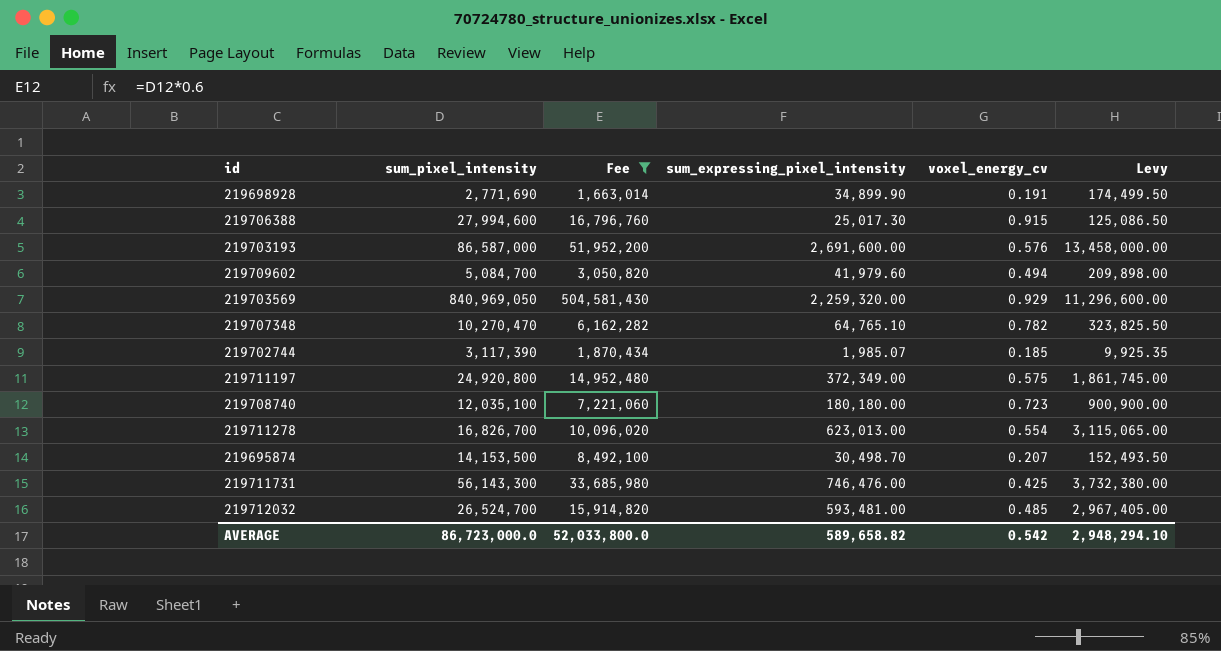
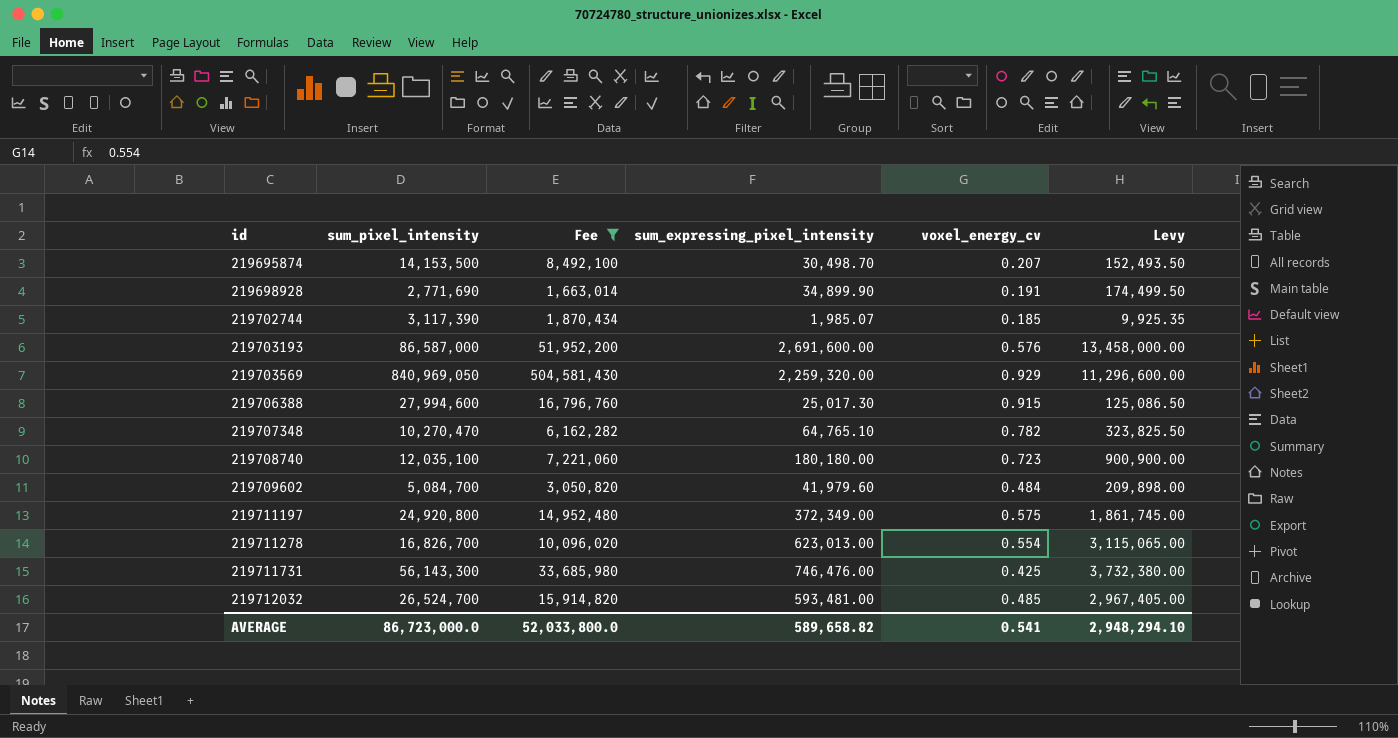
row order: none -> id ascending
219709602 | voxel_energy_cv: 0.494 -> 0.484
AVERAGE | voxel_energy_cv: 0.542 -> 0.541

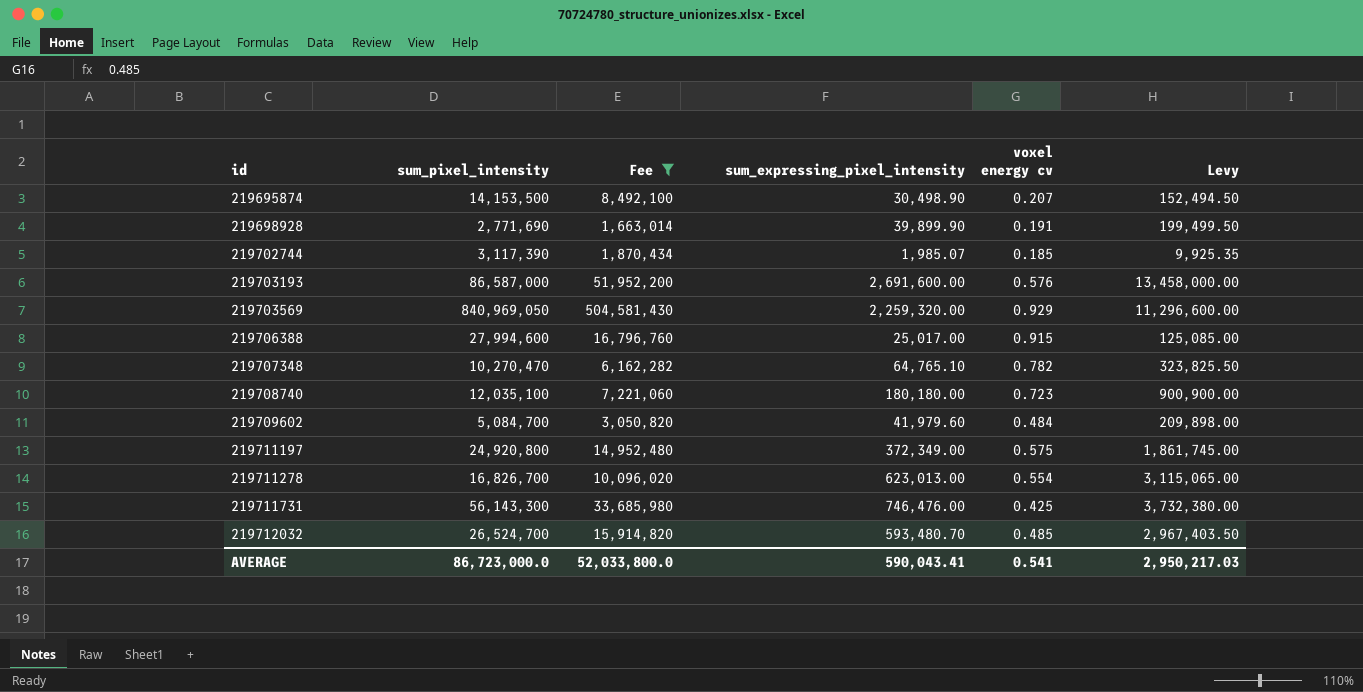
column name: voxel_energy_cv -> voxel energy cv
219695874 | sum_expressing_pixel_intensity: 30,498.70 -> 30,498.90
219695874 | Levy: 152,493.50 -> 152,494.50
219698928 | sum_expressing_pixel_intensity: 34,899.90 -> 39,899.90
219698928 | Levy: 174,499.50 -> 199,499.50
219706388 | sum_expressing_pixel_intensity: 25,017.30 -> 25,017.00
219706388 | Levy: 125,086.50 -> 125,085.00
219712032 | sum_expressing_pixel_intensity: 593,481.00 -> 593,480.70
219712032 | Levy: 2,967,405.00 -> 2,967,403.50
AVERAGE | sum_expressing_pixel_intensity: 589,658.82 -> 590,043.41
AVERAGE | Levy: 2,948,294.10 -> 2,950,217.03

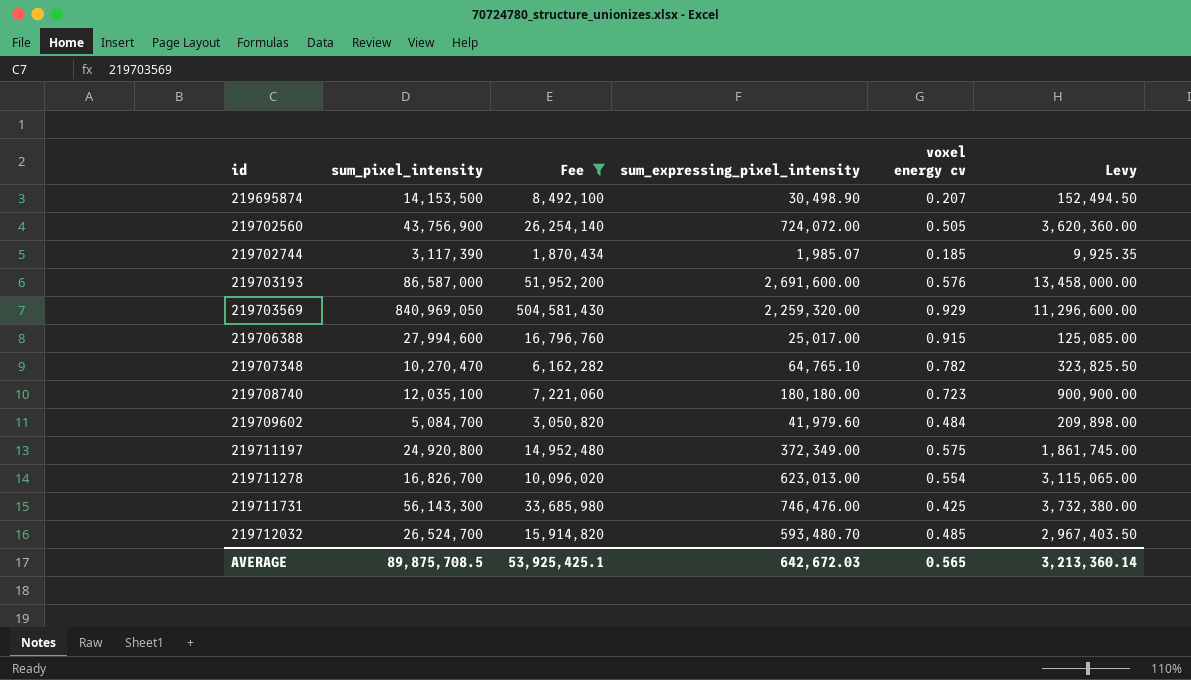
row 219698928: 2,771,690 | 1,663,014 | 39,899.90 | 0.191 | 199,499.50 -> none
row 219702560: none -> 43,756,900 | 26,254,140 | 724,072.00 | 0.505 | 3,620,360.00
AVERAGE | sum_pixel_intensity: 86,723,000.0 -> 89,875,708.5
AVERAGE | Fee: 52,033,800.0 -> 53,925,425.1
AVERAGE | sum_expressing_pixel_intensity: 590,043.41 -> 642,672.03
AVERAGE | voxel energy cv: 0.541 -> 0.565
AVERAGE | Levy: 2,950,217.03 -> 3,213,360.14

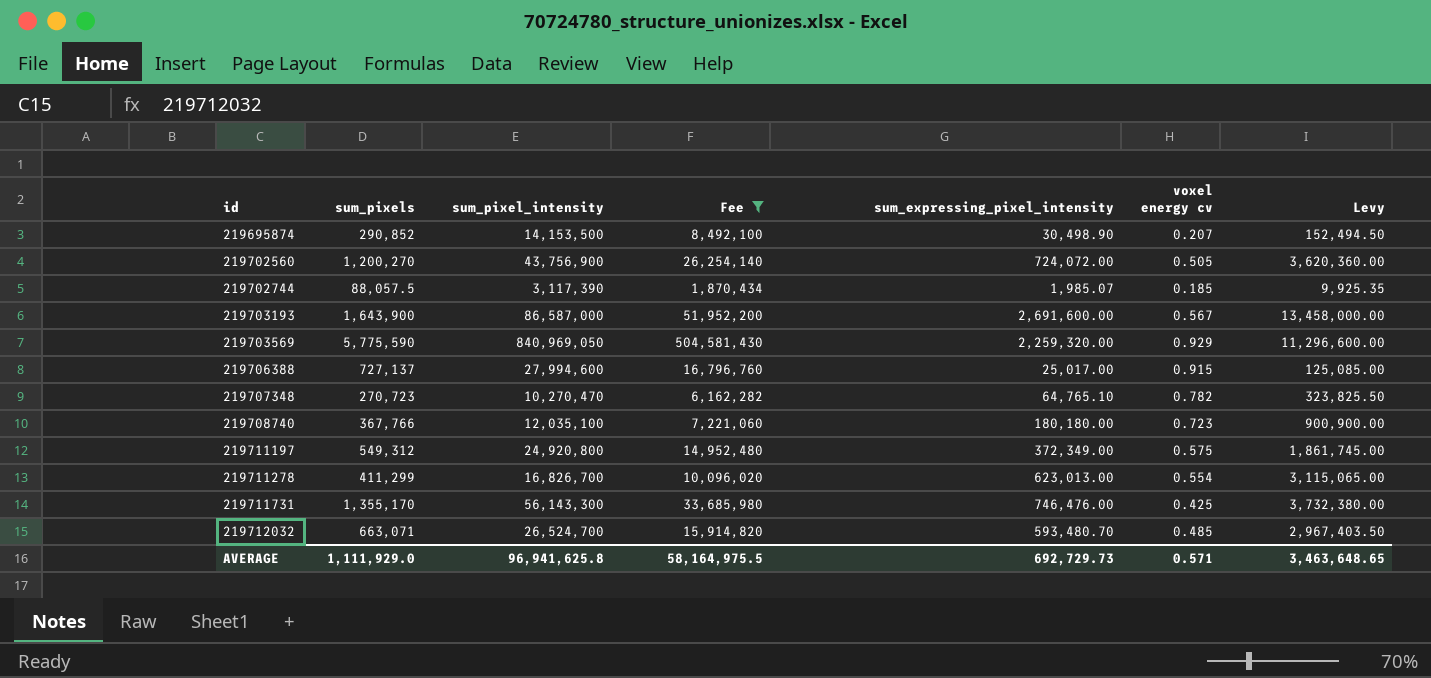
column sum_pixels | position: none -> 2
row 219709602: 5,084,700 | 3,050,820 | 41,979.60 | 0.484 | 209,898.00 -> none
219703193 | voxel energy cv: 0.576 -> 0.567
AVERAGE | sum_pixel_intensity: 89,875,708.5 -> 96,941,625.8
AVERAGE | Fee: 53,925,425.1 -> 58,164,975.5
AVERAGE | sum_expressing_pixel_intensity: 642,672.03 -> 692,729.73
AVERAGE | voxel energy cv: 0.565 -> 0.571
AVERAGE | Levy: 3,213,360.14 -> 3,463,648.65

